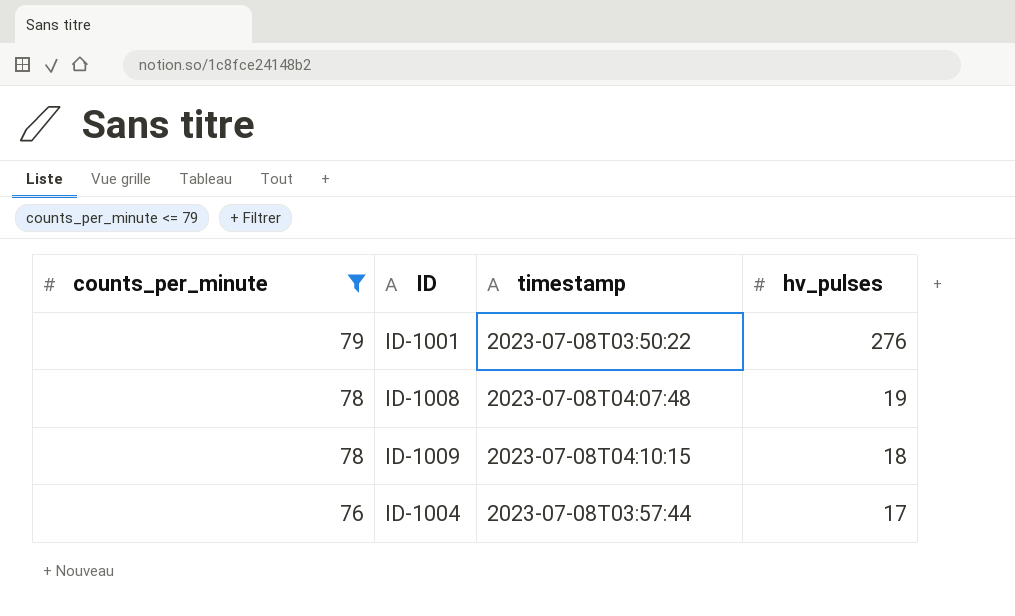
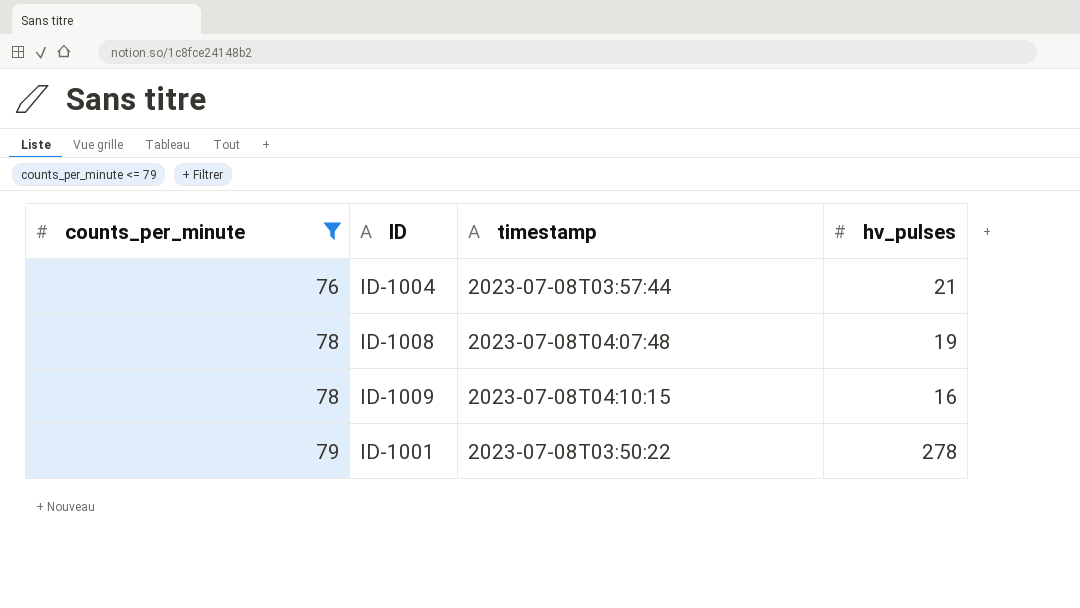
row order: counts_per_minute descending -> counts_per_minute ascending
ID-1004 | hv_pulses: 17 -> 21
ID-1009 | hv_pulses: 18 -> 16
ID-1001 | hv_pulses: 276 -> 278

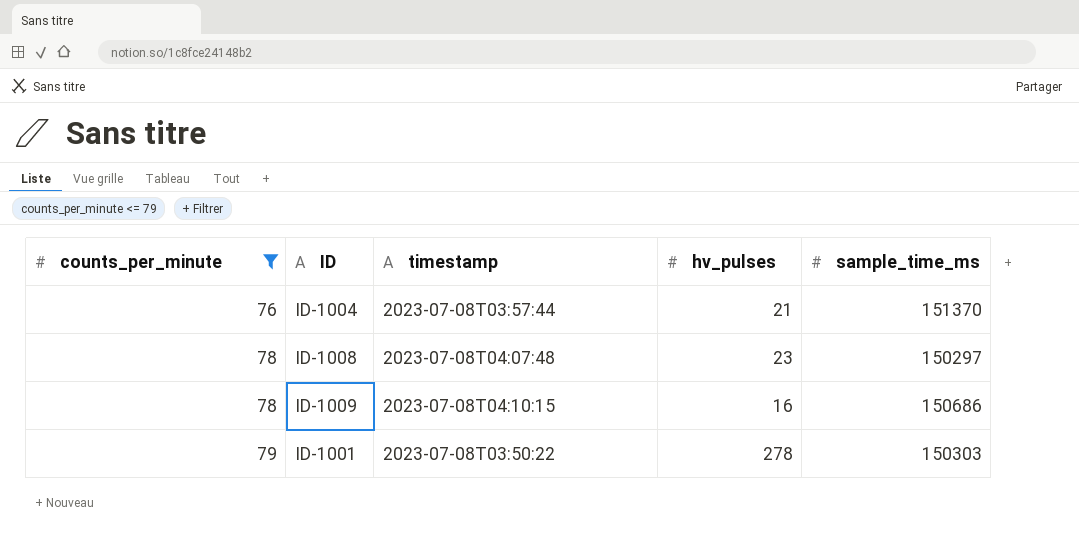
column sample_time_ms | position: none -> 5
ID-1008 | hv_pulses: 19 -> 23

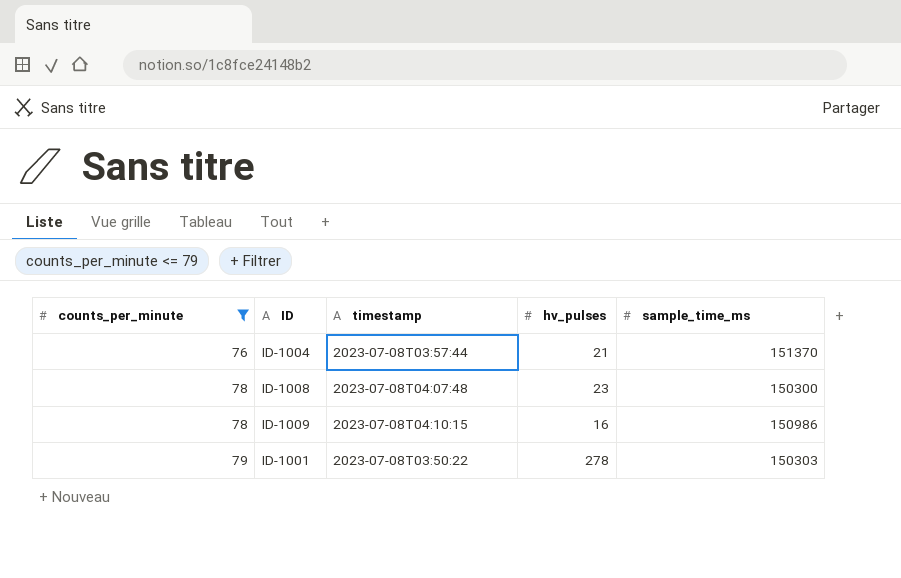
ID-1008 | sample_time_ms: 150297 -> 150300
ID-1009 | sample_time_ms: 150686 -> 150986

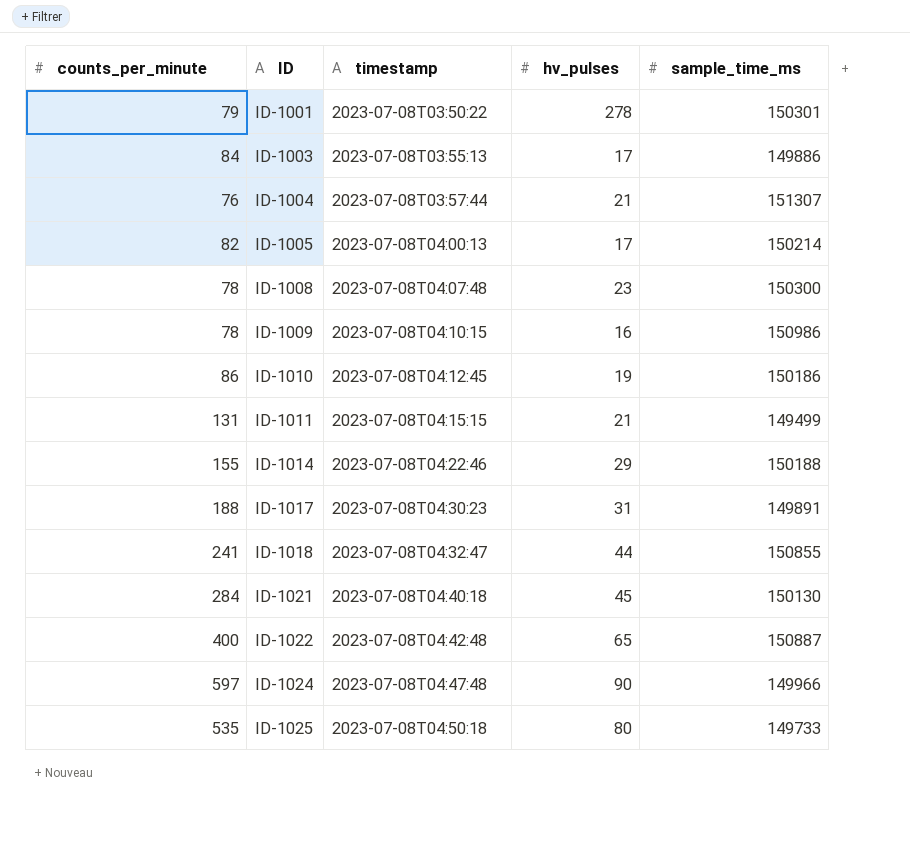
filter: counts_per_minute <= 79 -> none
row order: counts_per_minute ascending -> ID ascending
ID-1001 | sample_time_ms: 150303 -> 150301
ID-1004 | sample_time_ms: 151370 -> 151307

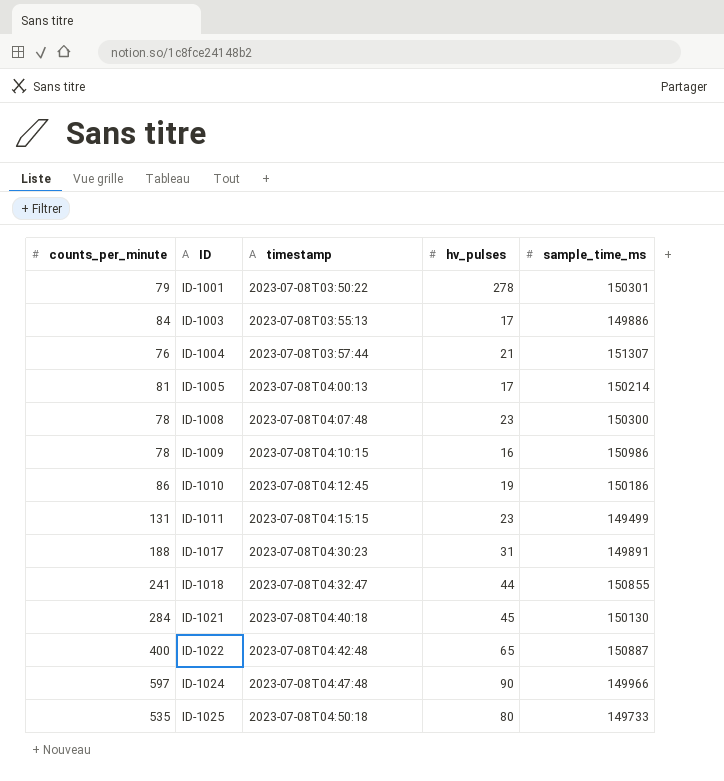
row ID-1014: 155 | 2023-07-08T04:22:46 | 29 | 150188 -> none
ID-1005 | counts_per_minute: 82 -> 81
ID-1011 | hv_pulses: 21 -> 23

